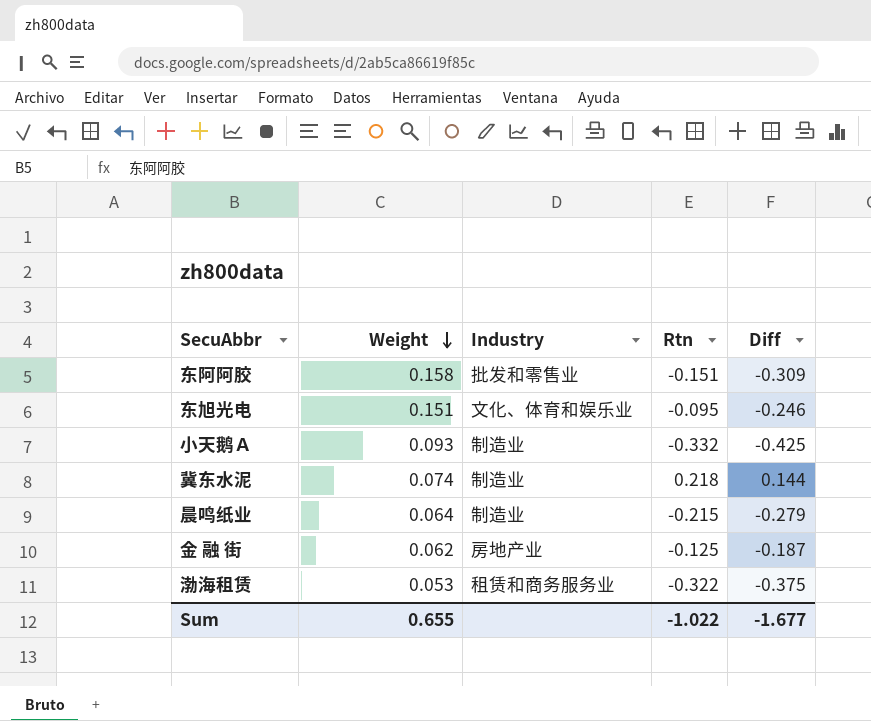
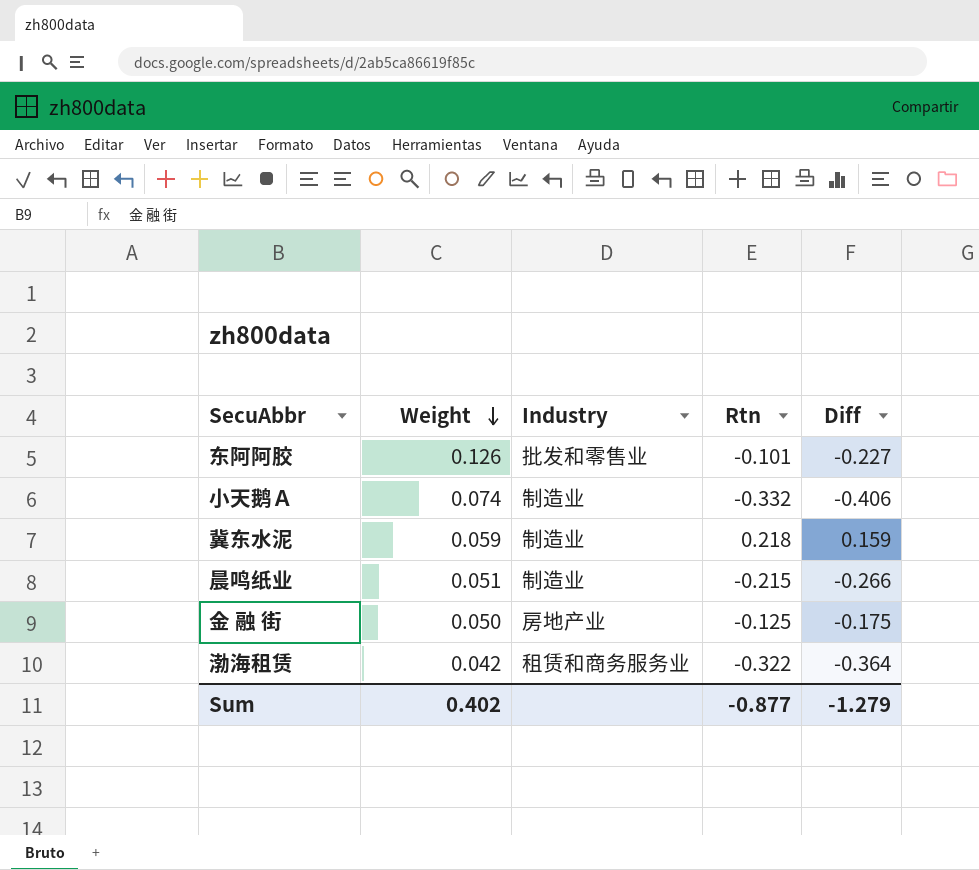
row 东旭光电: 0.151 | 文化、体育和娱乐业 | -0.095 | -0.246 -> none
东阿阿胶 | Weight: 0.158 -> 0.126
东阿阿胶 | Rtn: -0.151 -> -0.101
东阿阿胶 | Diff: -0.309 -> -0.227
小天鹅Ａ | Weight: 0.093 -> 0.074
小天鹅Ａ | Diff: -0.425 -> -0.406
冀东水泥 | Weight: 0.074 -> 0.059
冀东水泥 | Diff: 0.144 -> 0.159
晨鸣纸业 | Weight: 0.064 -> 0.051
晨鸣纸业 | Diff: -0.279 -> -0.266
金 融 街 | Weight: 0.062 -> 0.050
金 融 街 | Diff: -0.187 -> -0.175
渤海租赁 | Weight: 0.053 -> 0.042
渤海租赁 | Diff: -0.375 -> -0.364
Sum | Weight: 0.655 -> 0.402
Sum | Rtn: -1.022 -> -0.877
Sum | Diff: -1.677 -> -1.279

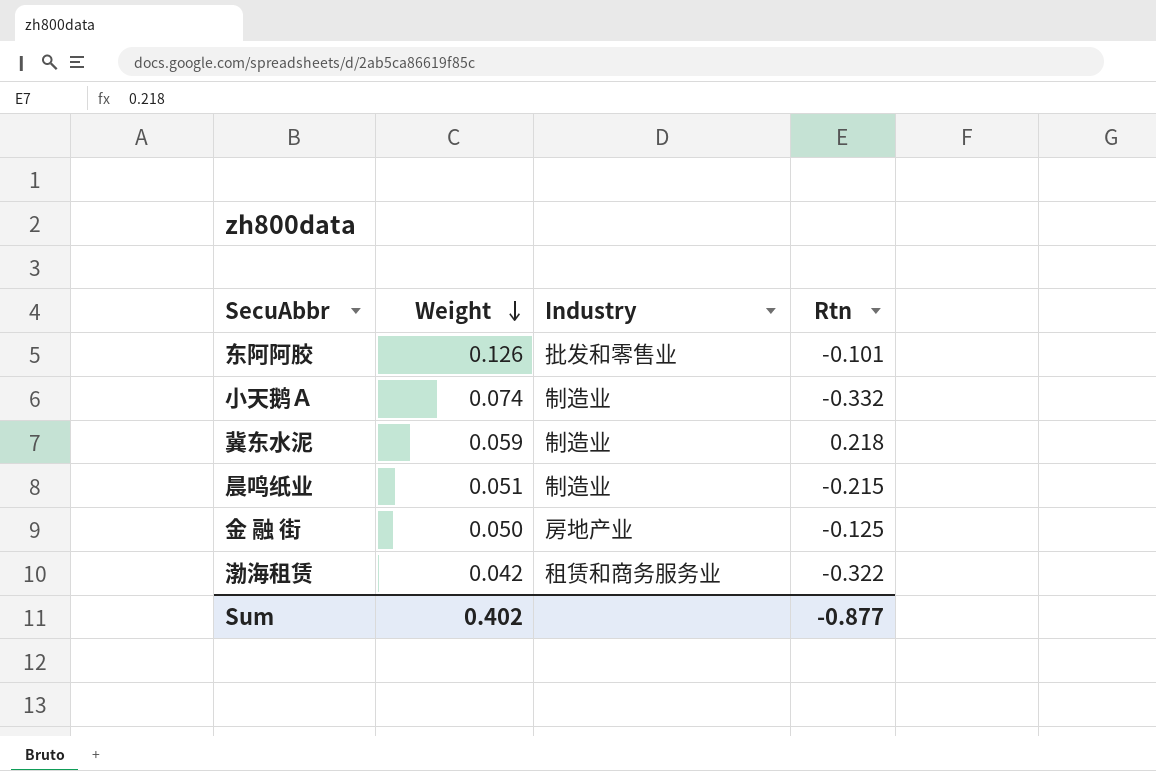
column Diff | formula: [Rtn] - [Weight] -> none

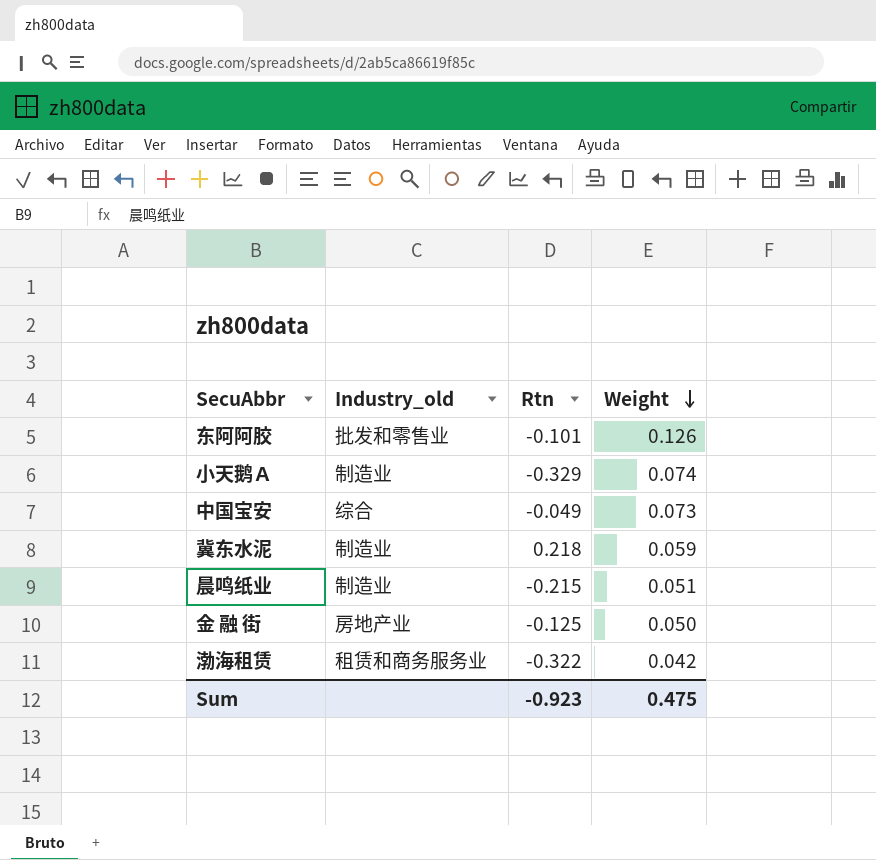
column name: Industry -> Industry_old
column Weight | position: 2 -> 4
小天鹅Ａ | Rtn: -0.332 -> -0.329
row 中国宝安: none -> 综合 | -0.049 | 0.073
Sum | Rtn: -0.877 -> -0.923
Sum | Weight: 0.402 -> 0.475

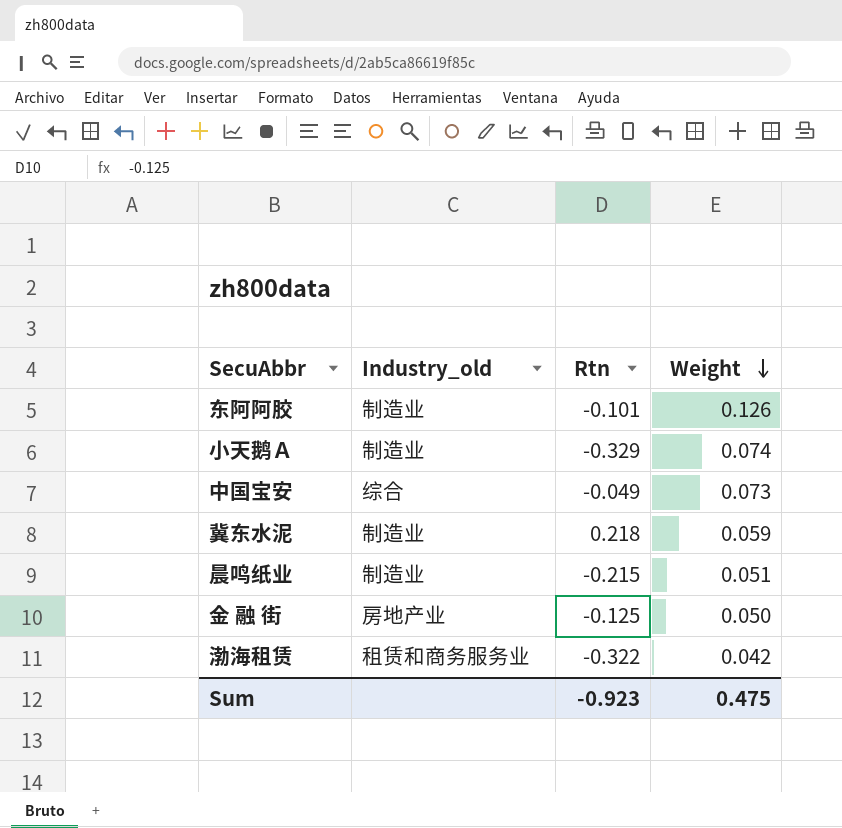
东阿阿胶 | Industry_old: 批发和零售业 -> 制造业

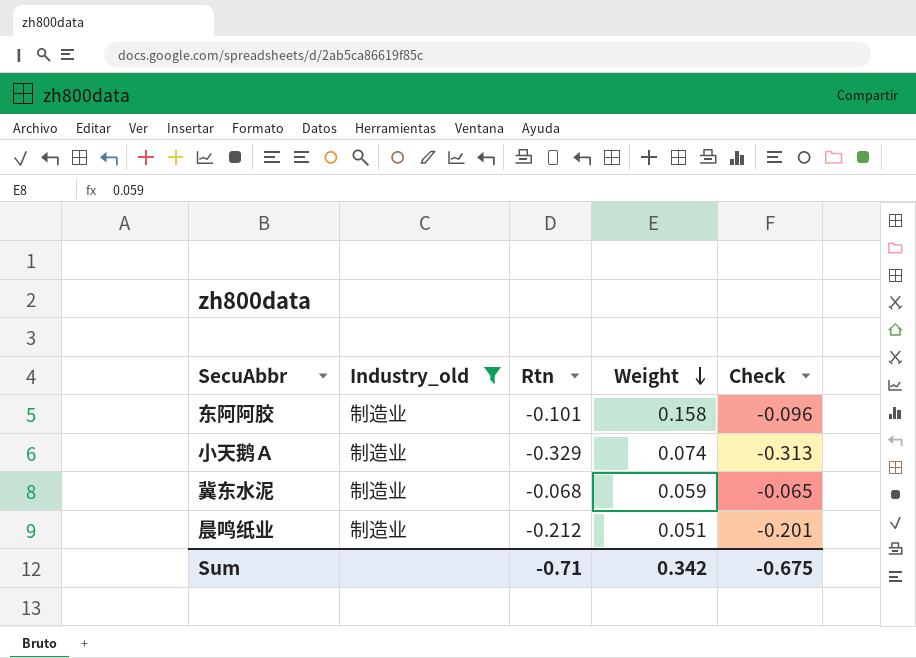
filter: none -> Industry_old = 制造业
column Check | formula: none -> [Rtn] * 0.95
东阿阿胶 | Weight: 0.126 -> 0.158
冀东水泥 | Rtn: 0.218 -> -0.068
晨鸣纸业 | Rtn: -0.215 -> -0.212
Sum | Rtn: -0.923 -> -0.71
Sum | Weight: 0.475 -> 0.342

